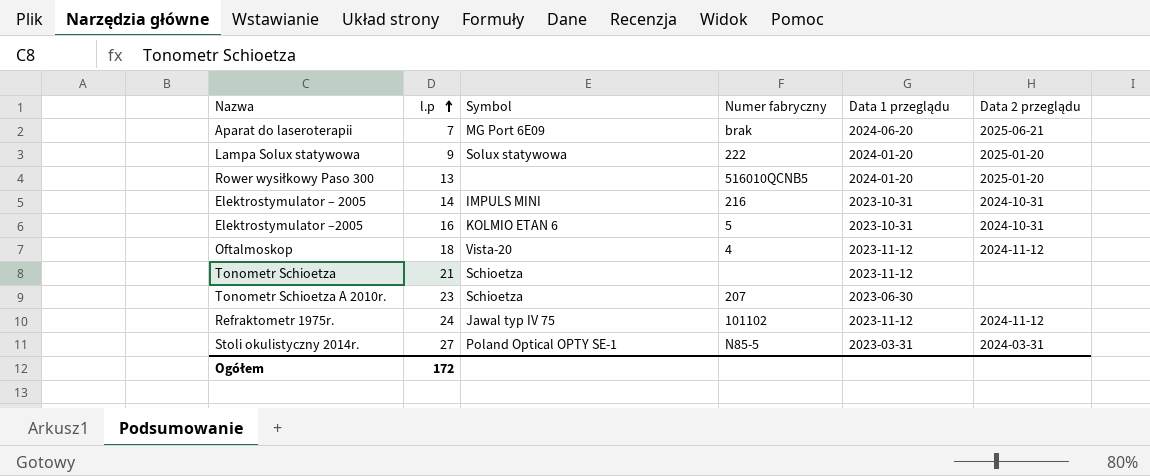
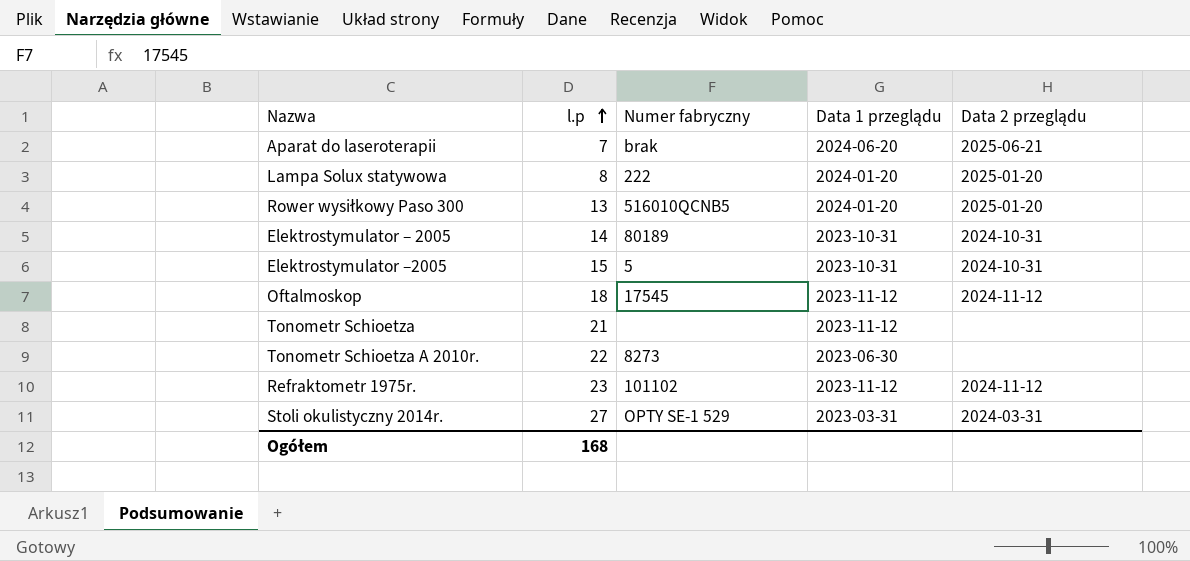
column Symbol | position: 3 -> none
Lampa Solux statywowa | l.p: 9 -> 8
Elektrostymulator – 2005 | Numer fabryczny: 216 -> 80189
Elektrostymulator –2005 | l.p: 16 -> 15
Oftalmoskop | Numer fabryczny: 4 -> 17545
Tonometr Schioetza A 2010r. | l.p: 23 -> 22
Tonometr Schioetza A 2010r. | Numer fabryczny: 207 -> 8273
Refraktometr 1975r. | l.p: 24 -> 23
Stoli okulistyczny 2014r. | Numer fabryczny: N85-5 -> OPTY SE-1 529
Ogółem | l.p: 172 -> 168

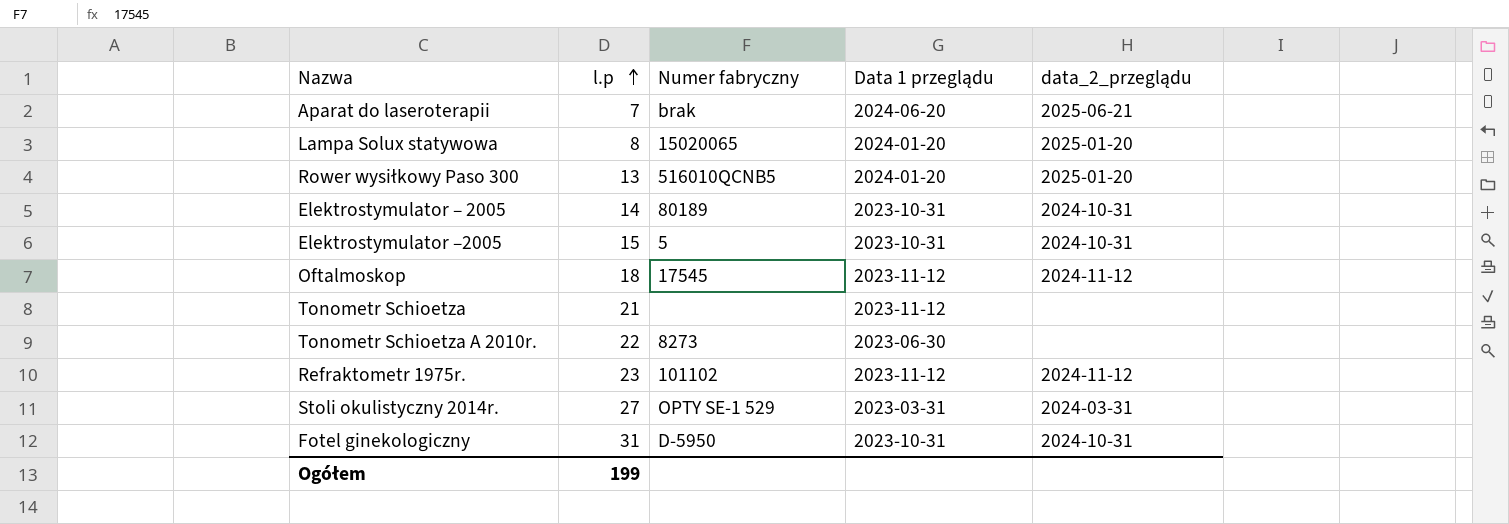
column name: Data 2 przeglądu -> data_2_przeglądu
Lampa Solux statywowa | Numer fabryczny: 222 -> 15020065
row Fotel ginekologiczny: none -> 31 | D-5950 | 2023-10-31 | 2024-10-31
Ogółem | l.p: 168 -> 199

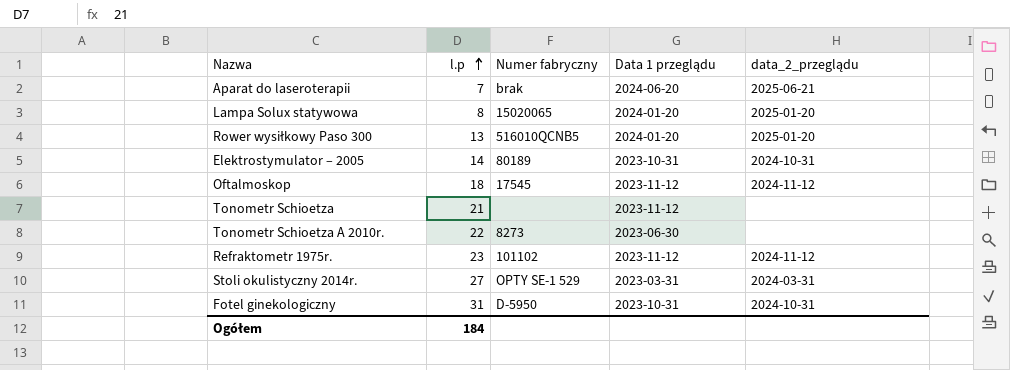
row Elektrostymulator –2005: 15 | 5 | 2023-10-31 | 2024-10-31 -> none
Ogółem | l.p: 199 -> 184

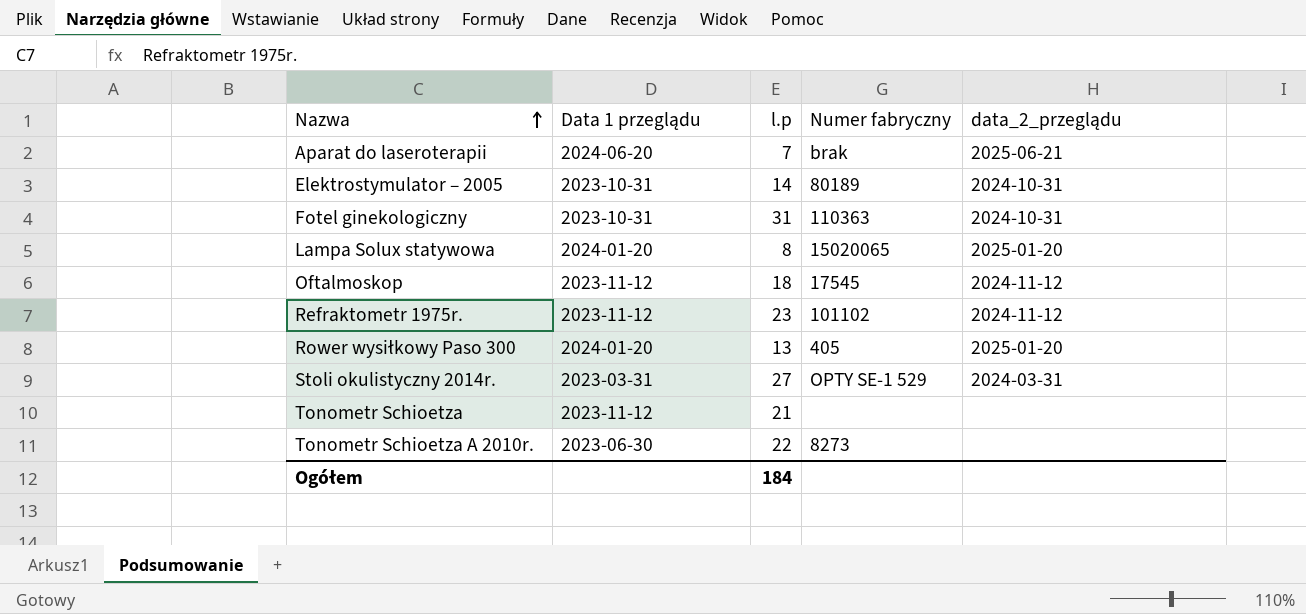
row order: l.p ascending -> Nazwa ascending
column Data 1 przeglądu | position: 4 -> 2
Fotel ginekologiczny | Numer fabryczny: D-5950 -> 110363
Rower wysiłkowy Paso 300 | Numer fabryczny: 516010QCNB5 -> 405

